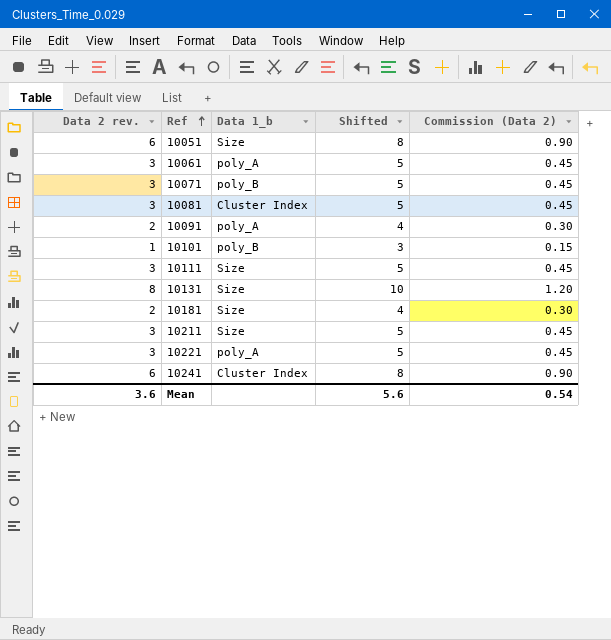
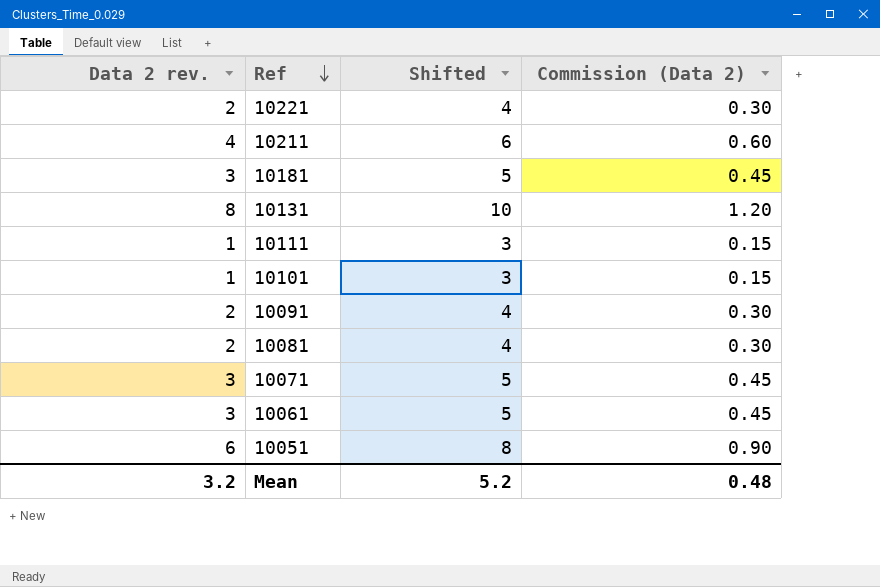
row order: Ref ascending -> Ref descending
column Data 1_b | position: 3 -> none
row 10241: 6 | Cluster Index | 8 | 0.90 -> none
10221 | Data 2 rev.: 3 -> 2
10221 | Shifted: 5 -> 4
10221 | Commission (Data 2): 0.45 -> 0.30
10211 | Data 2 rev.: 3 -> 4
10211 | Shifted: 5 -> 6
10211 | Commission (Data 2): 0.45 -> 0.60
10181 | Data 2 rev.: 2 -> 3
10181 | Shifted: 4 -> 5
10181 | Commission (Data 2): 0.30 -> 0.45
10111 | Data 2 rev.: 3 -> 1
10111 | Shifted: 5 -> 3
10111 | Commission (Data 2): 0.45 -> 0.15
10081 | Data 2 rev.: 3 -> 2
10081 | Shifted: 5 -> 4
10081 | Commission (Data 2): 0.45 -> 0.30
Mean | Data 2 rev.: 3.6 -> 3.2
Mean | Shifted: 5.6 -> 5.2
Mean | Commission (Data 2): 0.54 -> 0.48

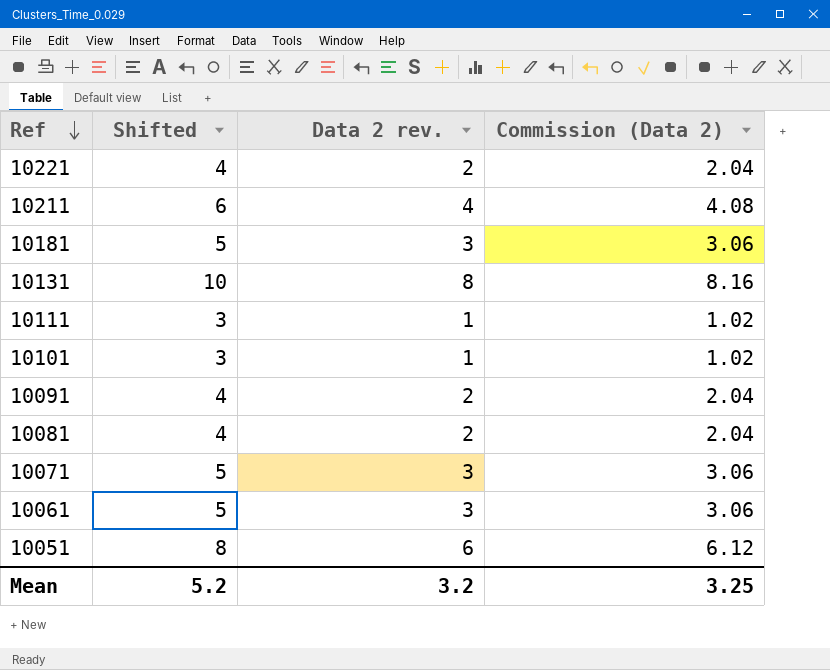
column Data 2 rev. | position: 1 -> 3
column Commission (Data 2) | formula: [Data 2 rev.] * 0.15 -> [Data 2 rev.] * 1.02
Mean | Commission (Data 2): 0.48 -> 3.25

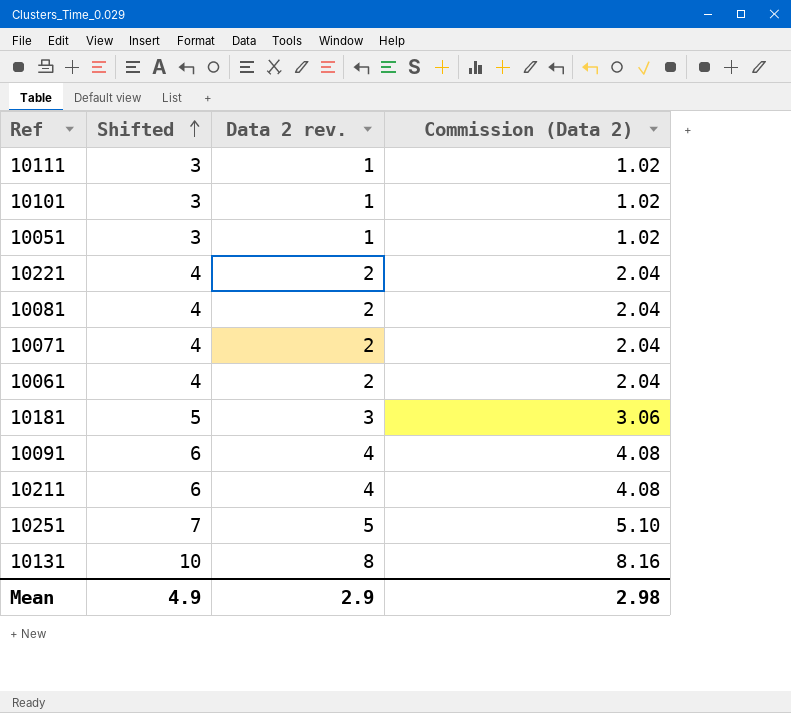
row order: Ref descending -> Shifted ascending
10051 | Shifted: 8 -> 3
10051 | Data 2 rev.: 6 -> 1
10051 | Commission (Data 2): 6.12 -> 1.02
10071 | Shifted: 5 -> 4
10071 | Data 2 rev.: 3 -> 2
10071 | Commission (Data 2): 3.06 -> 2.04
10061 | Shifted: 5 -> 4
10061 | Data 2 rev.: 3 -> 2
10061 | Commission (Data 2): 3.06 -> 2.04
10091 | Shifted: 4 -> 6
10091 | Data 2 rev.: 2 -> 4
10091 | Commission (Data 2): 2.04 -> 4.08
row 10251: none -> 7 | 5 | 5.10
Mean | Shifted: 5.2 -> 4.9
Mean | Data 2 rev.: 3.2 -> 2.9
Mean | Commission (Data 2): 3.25 -> 2.98

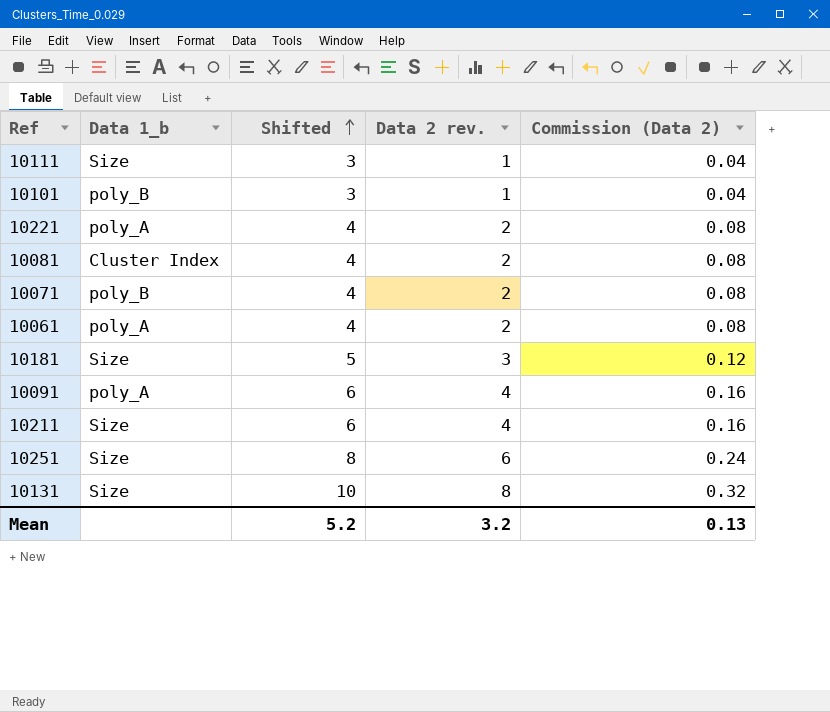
column Data 1_b | position: none -> 2
column Commission (Data 2) | formula: [Data 2 rev.] * 1.02 -> [Data 2 rev.] * 0.04
row 10051: 3 | 1 | 1.02 -> none
10251 | Shifted: 7 -> 8
10251 | Data 2 rev.: 5 -> 6
Mean | Shifted: 4.9 -> 5.2
Mean | Data 2 rev.: 2.9 -> 3.2
Mean | Commission (Data 2): 2.98 -> 0.13

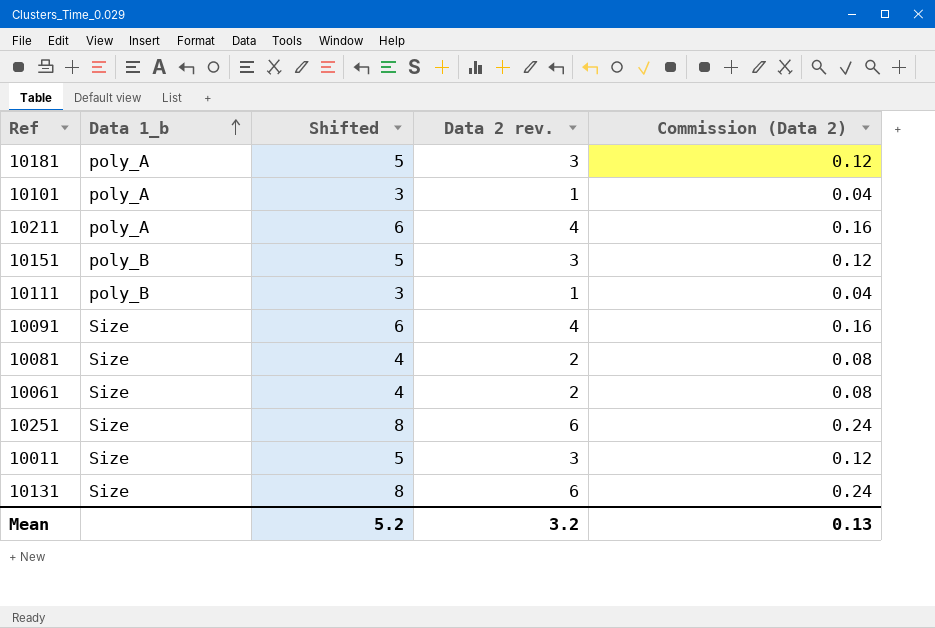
row order: Shifted ascending -> Data 1_b ascending
row 10221: poly_A | 4 | 2 | 0.08 -> none
row 10071: poly_B | 4 | 2 | 0.08 -> none
10181 | Data 1_b: Size -> poly_A
10101 | Data 1_b: poly_B -> poly_A
10211 | Data 1_b: Size -> poly_A
row 10151: none -> poly_B | 5 | 3 | 0.12
10111 | Data 1_b: Size -> poly_B
10091 | Data 1_b: poly_A -> Size
10081 | Data 1_b: Cluster Index -> Size
10061 | Data 1_b: poly_A -> Size
row 10011: none -> Size | 5 | 3 | 0.12
10131 | Shifted: 10 -> 8
10131 | Data 2 rev.: 8 -> 6
10131 | Commission (Data 2): 0.32 -> 0.24

